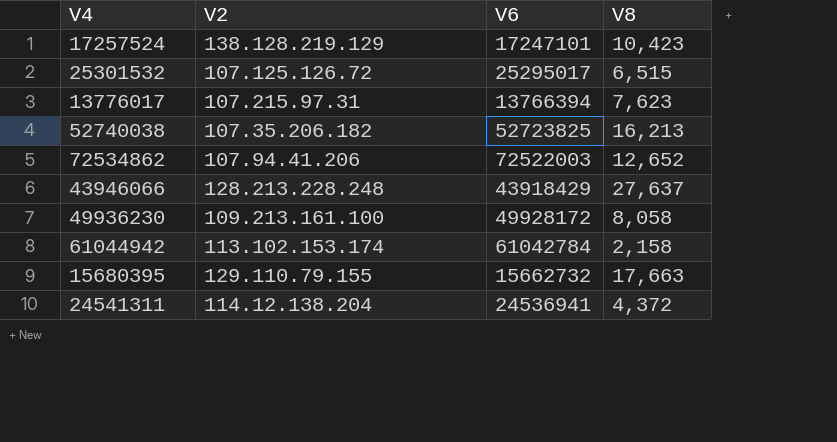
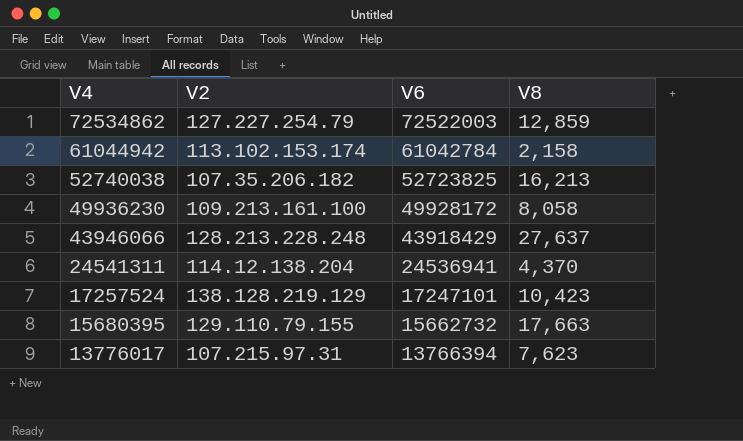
row order: none -> V4 descending
row 25301532: 107.125.126.72 | 25295017 | 6,515 -> none
72534862 | V2: 107.94.41.206 -> 127.227.254.79
72534862 | V8: 12,652 -> 12,859
24541311 | V8: 4,372 -> 4,370

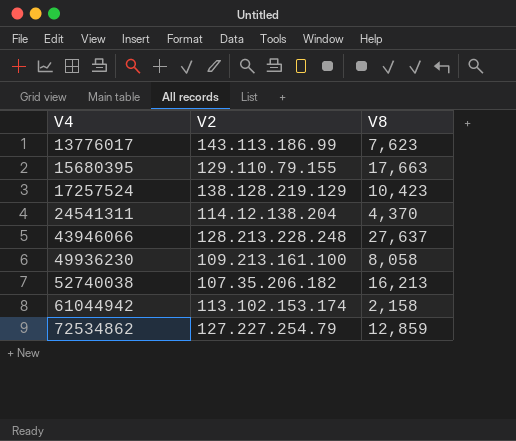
row order: V4 descending -> V4 ascending
column V6 | position: 3 -> none
13776017 | V2: 107.215.97.31 -> 143.113.186.99

